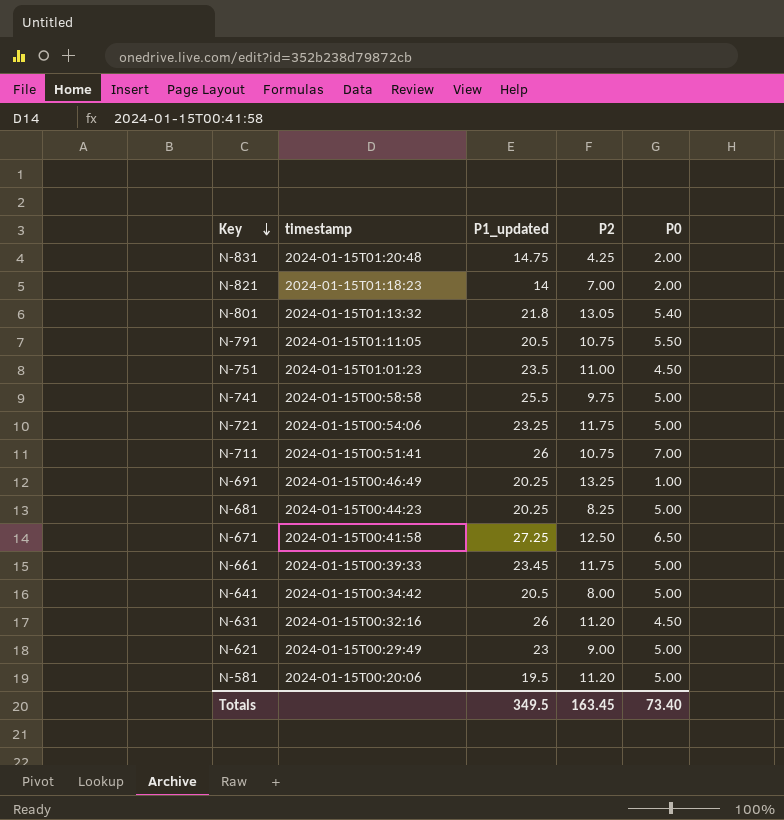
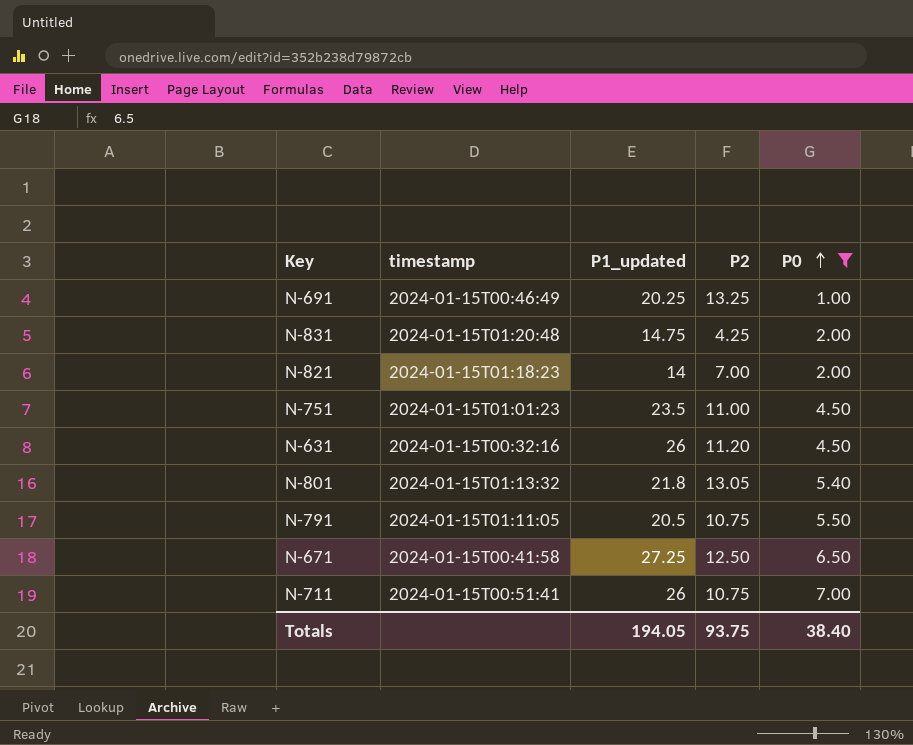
filter: none -> P0 != 5.00
row order: Key descending -> P0 ascending
Totals | P1_updated: 349.5 -> 194.05
Totals | P2: 163.45 -> 93.75
Totals | P0: 73.40 -> 38.40

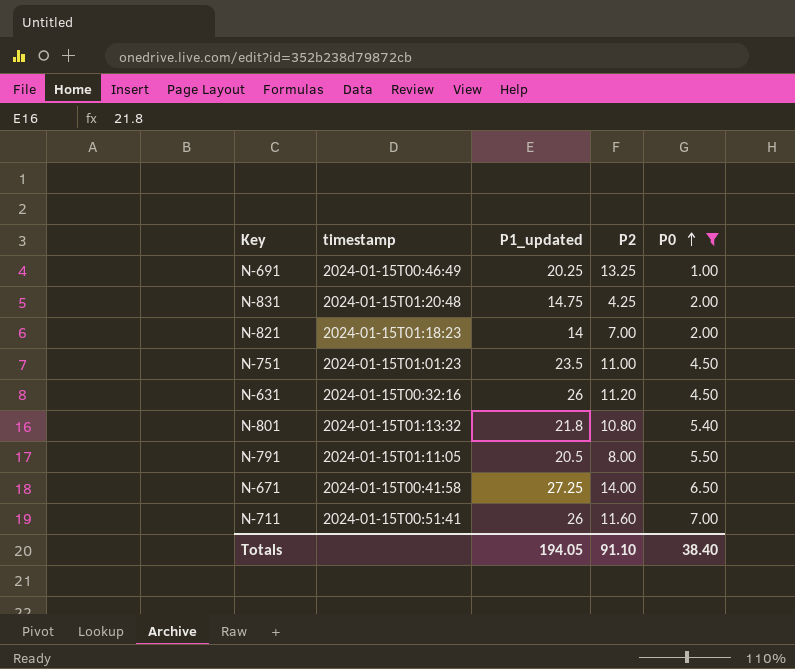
N-801 | P2: 13.05 -> 10.80
N-791 | P2: 10.75 -> 8.00
N-671 | P2: 12.50 -> 14.00
N-711 | P2: 10.75 -> 11.60
Totals | P2: 93.75 -> 91.10

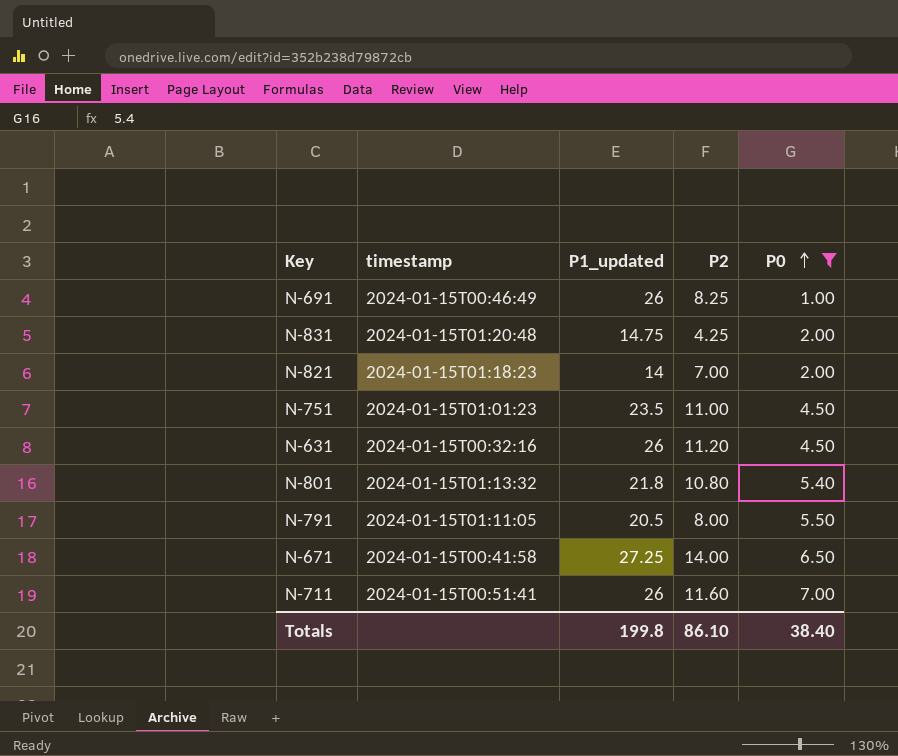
N-691 | P1_updated: 20.25 -> 26
N-691 | P2: 13.25 -> 8.25
Totals | P1_updated: 194.05 -> 199.8
Totals | P2: 91.10 -> 86.10

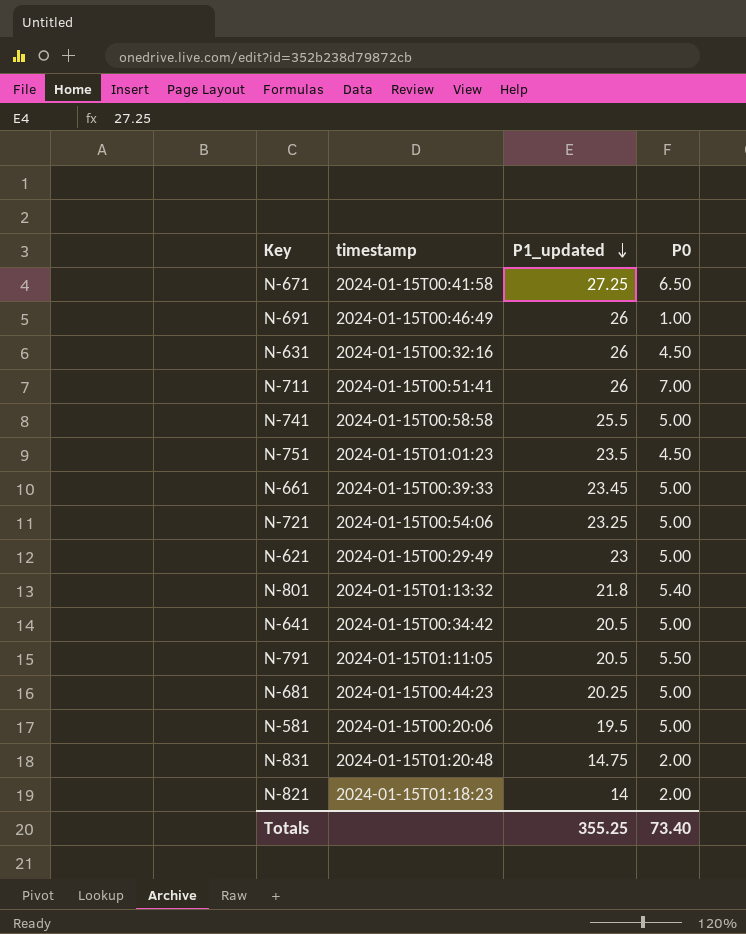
filter: P0 != 5.00 -> none
row order: P0 ascending -> P1_updated descending
column P2 | position: 4 -> none
Totals | P1_updated: 199.8 -> 355.25
Totals | P0: 38.40 -> 73.40

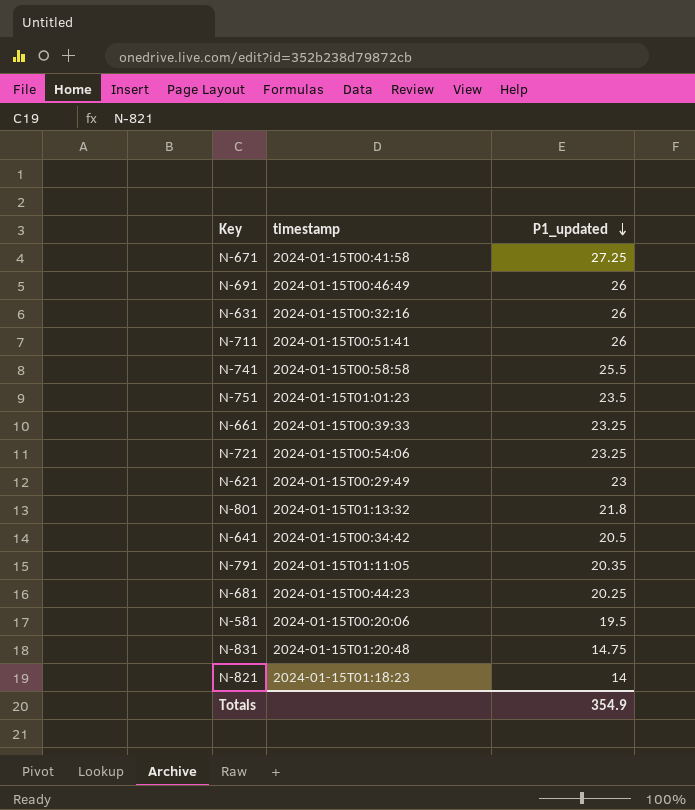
column P0 | position: 4 -> none
N-661 | P1_updated: 23.45 -> 23.25
N-791 | P1_updated: 20.5 -> 20.35
Totals | P1_updated: 355.25 -> 354.9

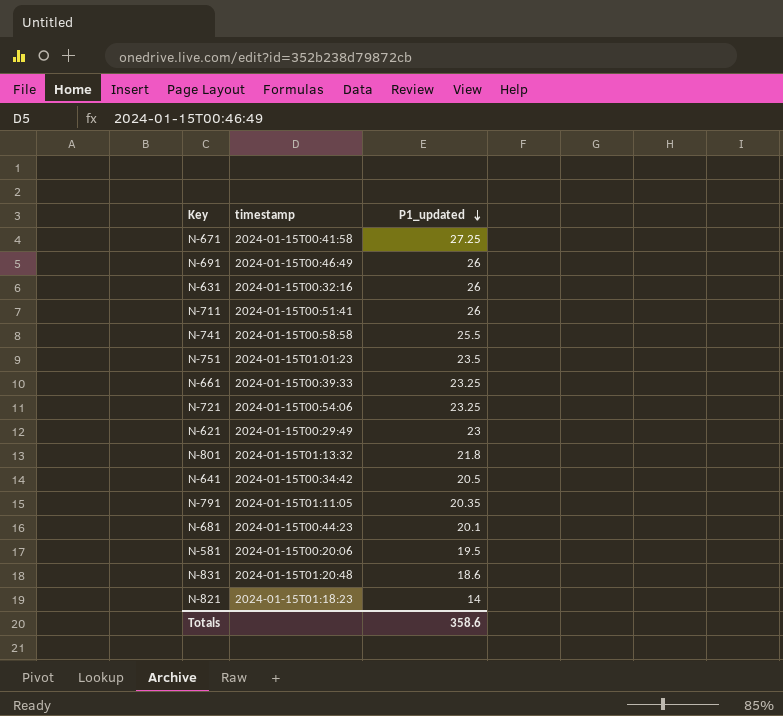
N-681 | P1_updated: 20.25 -> 20.1
N-831 | P1_updated: 14.75 -> 18.6
Totals | P1_updated: 354.9 -> 358.6

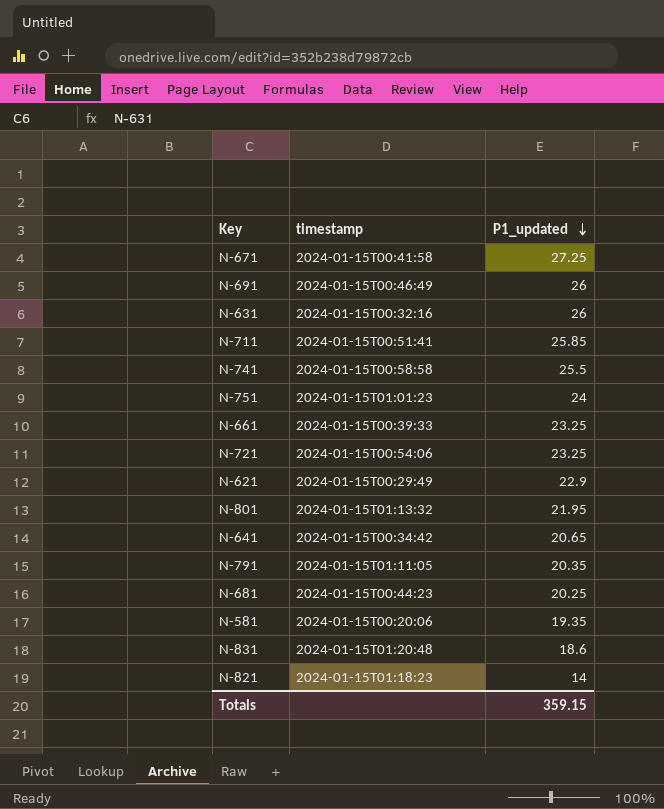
N-711 | P1_updated: 26 -> 25.85
N-751 | P1_updated: 23.5 -> 24
N-621 | P1_updated: 23 -> 22.9
N-801 | P1_updated: 21.8 -> 21.95
N-641 | P1_updated: 20.5 -> 20.65
N-681 | P1_updated: 20.1 -> 20.25
N-581 | P1_updated: 19.5 -> 19.35
Totals | P1_updated: 358.6 -> 359.15

